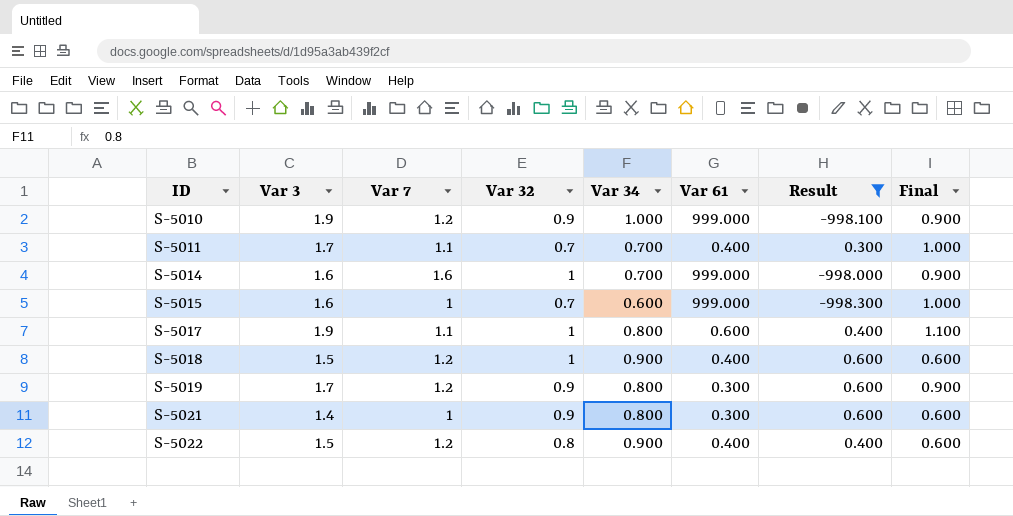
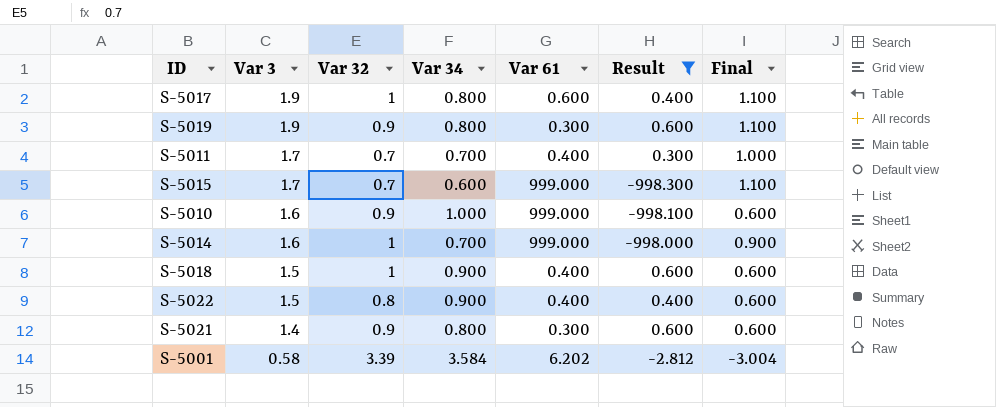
row order: ID ascending -> Var 3 descending
column Var 7 | position: 3 -> none
S-5019 | Var 3: 1.7 -> 1.9
S-5019 | Final: 0.900 -> 1.100
S-5015 | Var 3: 1.6 -> 1.7
S-5015 | Final: 1.000 -> 1.100
S-5010 | Var 3: 1.9 -> 1.6
S-5010 | Final: 0.900 -> 0.600
row S-5001: none -> 0.58 | 3.39 | 3.584 | 6.202 | -2.812 | -3.004

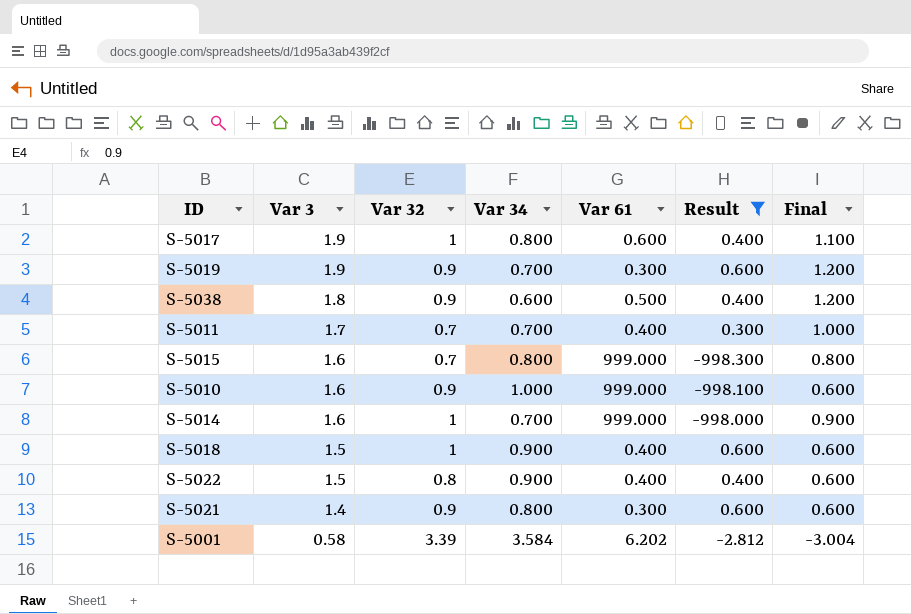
S-5019 | Var 34: 0.800 -> 0.700
S-5019 | Final: 1.100 -> 1.200
row S-5038: none -> 1.8 | 0.9 | 0.600 | 0.500 | 0.400 | 1.200
S-5015 | Var 3: 1.7 -> 1.6
S-5015 | Var 34: 0.600 -> 0.800
S-5015 | Final: 1.100 -> 0.800

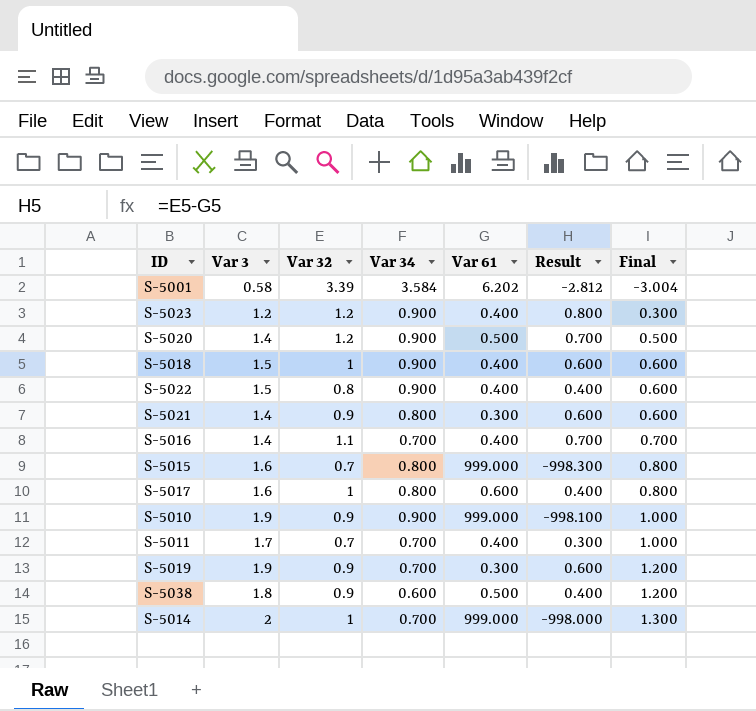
filter: Result <= 0.600 -> none
row order: Var 3 descending -> Final ascending
S-5017 | Var 3: 1.9 -> 1.6
S-5017 | Final: 1.100 -> 0.800
S-5010 | Var 3: 1.6 -> 1.9
S-5010 | Var 34: 1.000 -> 0.900
S-5010 | Final: 0.600 -> 1.000
S-5014 | Var 3: 1.6 -> 2
S-5014 | Final: 0.900 -> 1.300

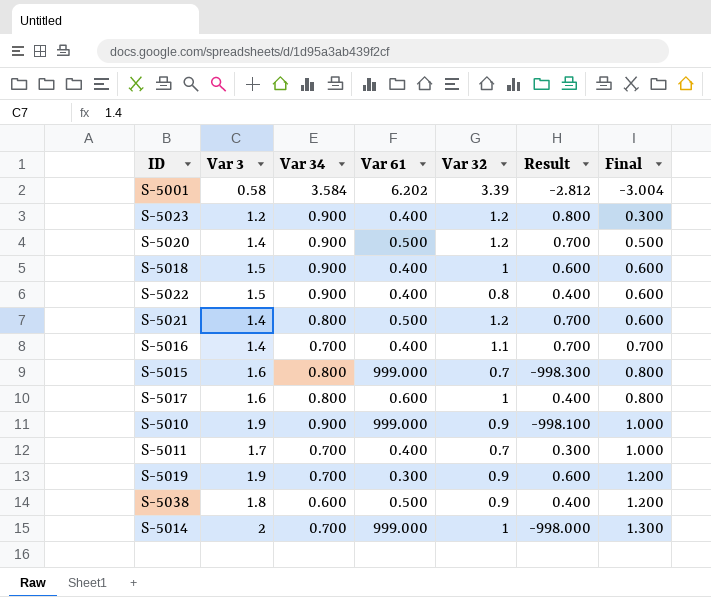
column Var 32 | position: 3 -> 5
S-5021 | Var 61: 0.300 -> 0.500
S-5021 | Var 32: 0.9 -> 1.2
S-5021 | Result: 0.600 -> 0.700

